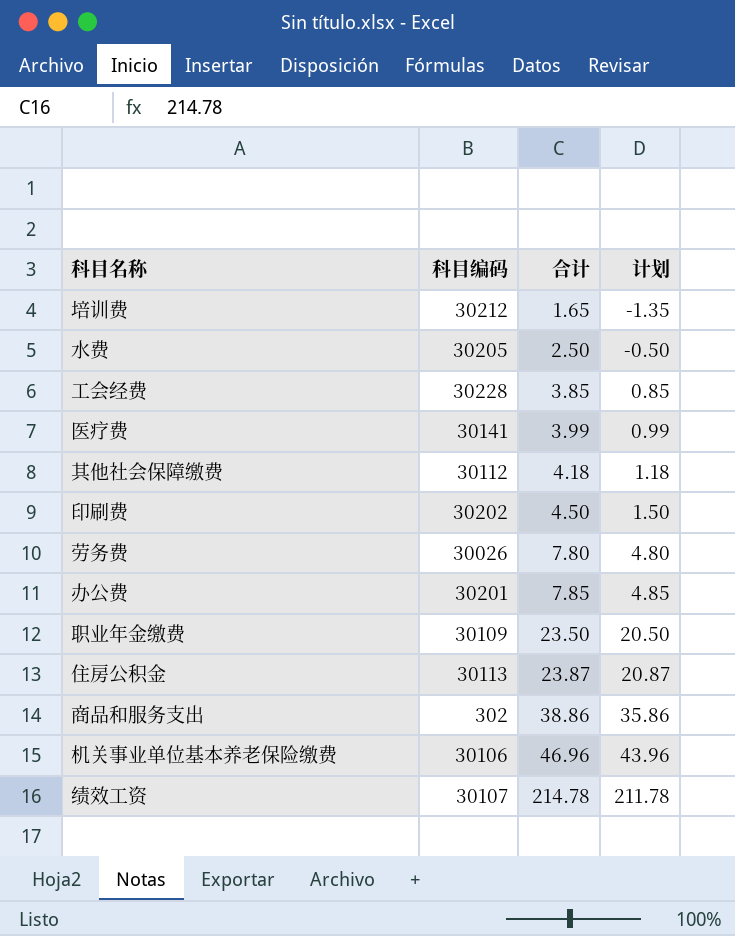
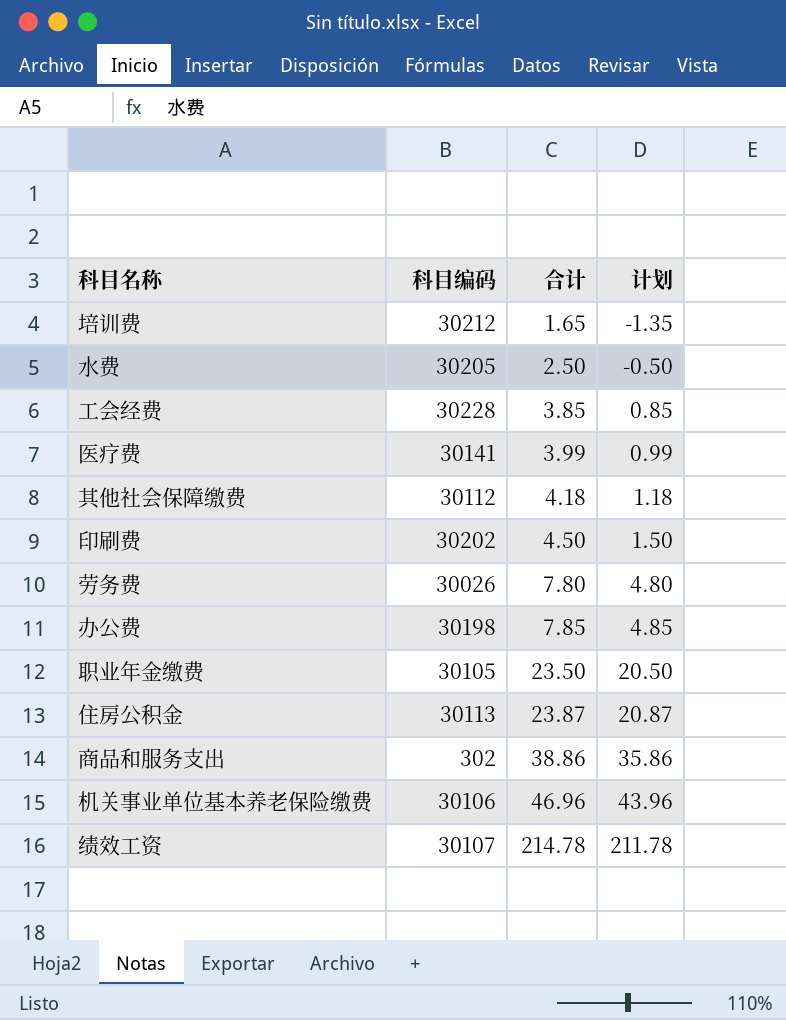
办公费 | 科目编码: 30201 -> 30198
职业年金缴费 | 科目编码: 30109 -> 30105

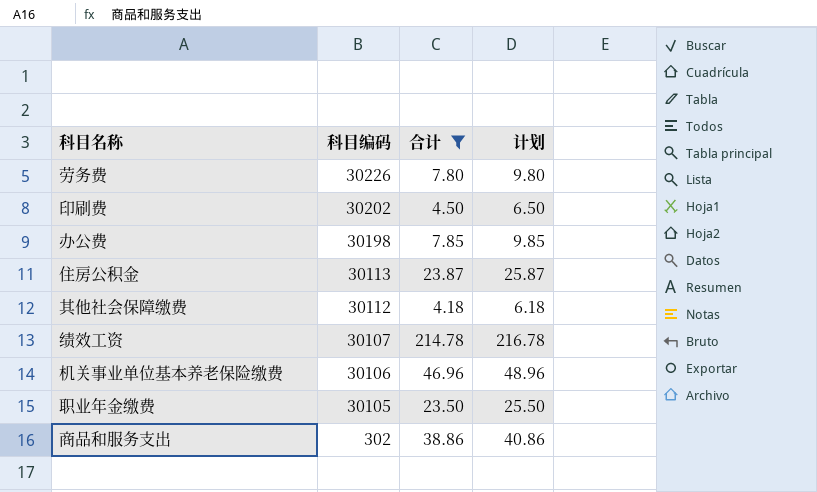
filter: none -> 合计 >= 4.18
row order: 合计 ascending -> 科目编码 descending
column 计划 | formula: [合计] - 3 -> [合计] + 2
劳务费 | 科目编码: 30026 -> 30226

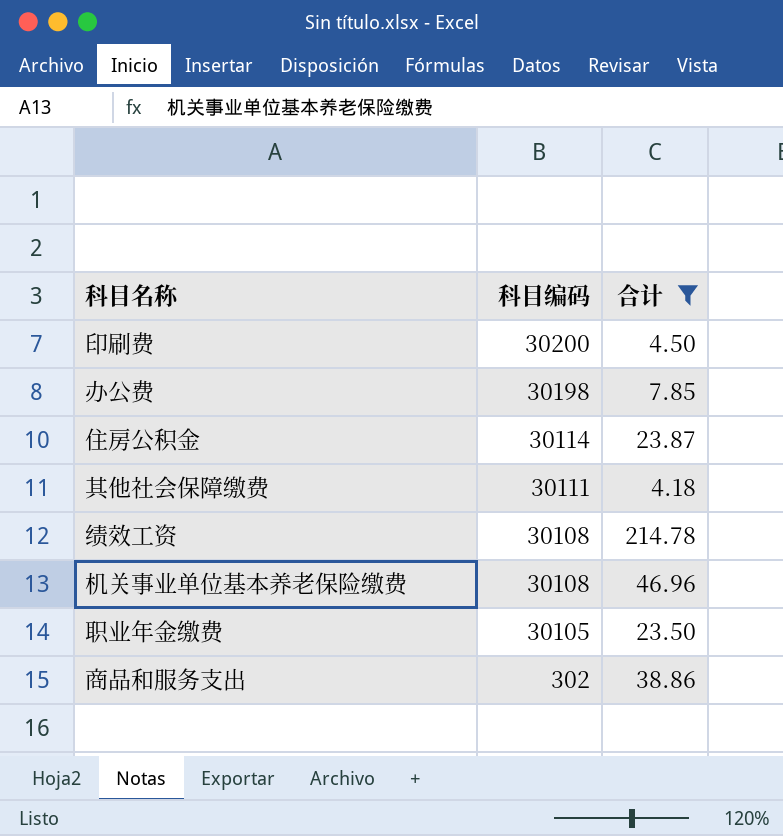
column 计划 | formula: [合计] + 2 -> none
row 劳务费: 30226 | 7.80 | 9.80 -> none
印刷费 | 科目编码: 30202 -> 30200
住房公积金 | 科目编码: 30113 -> 30114
其他社会保障缴费 | 科目编码: 30112 -> 30111
绩效工资 | 科目编码: 30107 -> 30108
机关事业单位基本养老保险缴费 | 科目编码: 30106 -> 30108

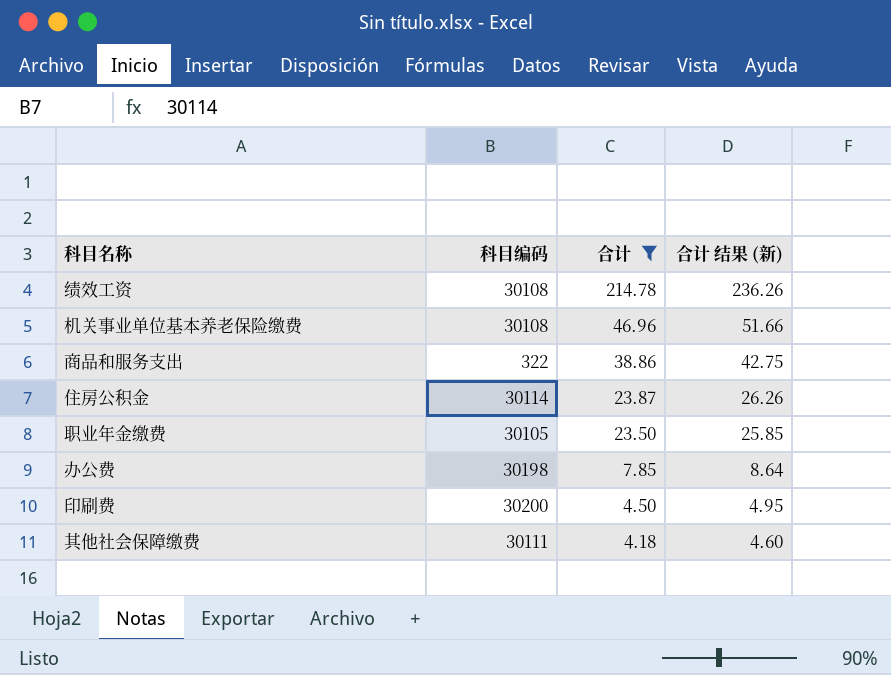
row order: 科目编码 descending -> 合计 descending
column 合计 结果 (新) | formula: none -> [合计] * 1.1
商品和服务支出 | 科目编码: 302 -> 322

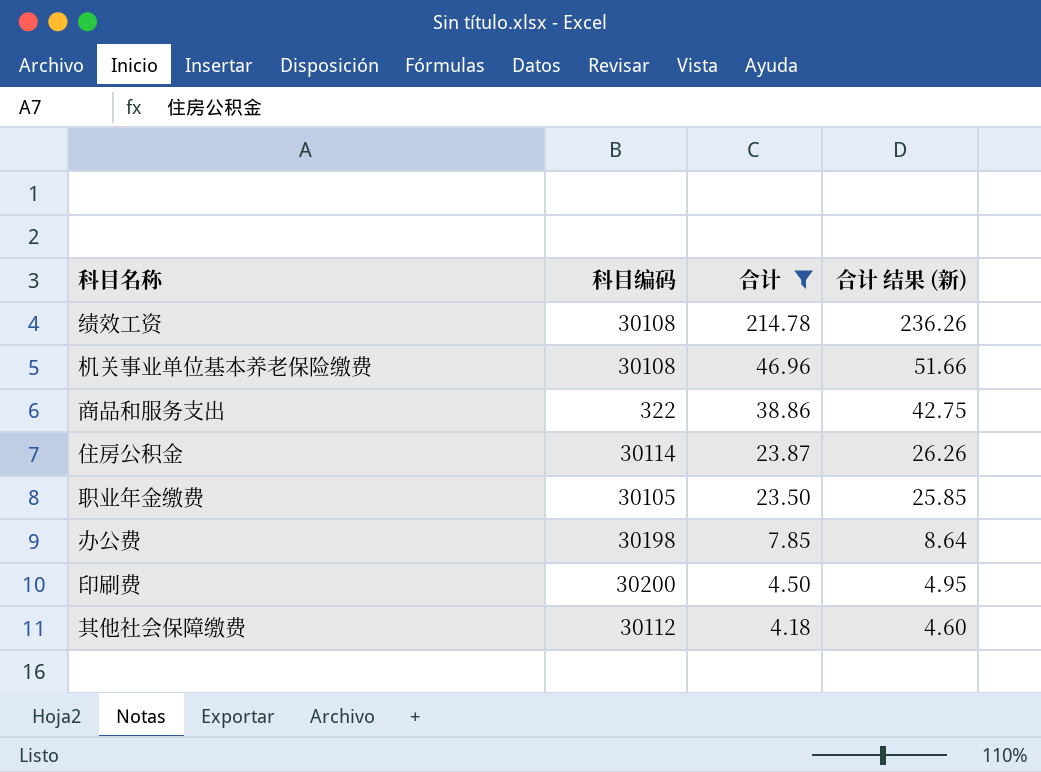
其他社会保障缴费 | 科目编码: 30111 -> 30112

